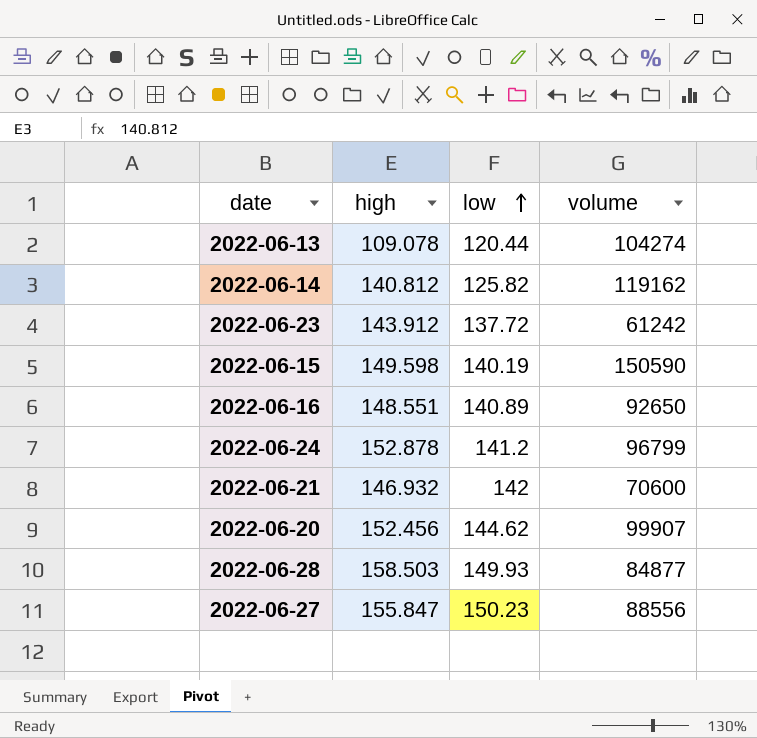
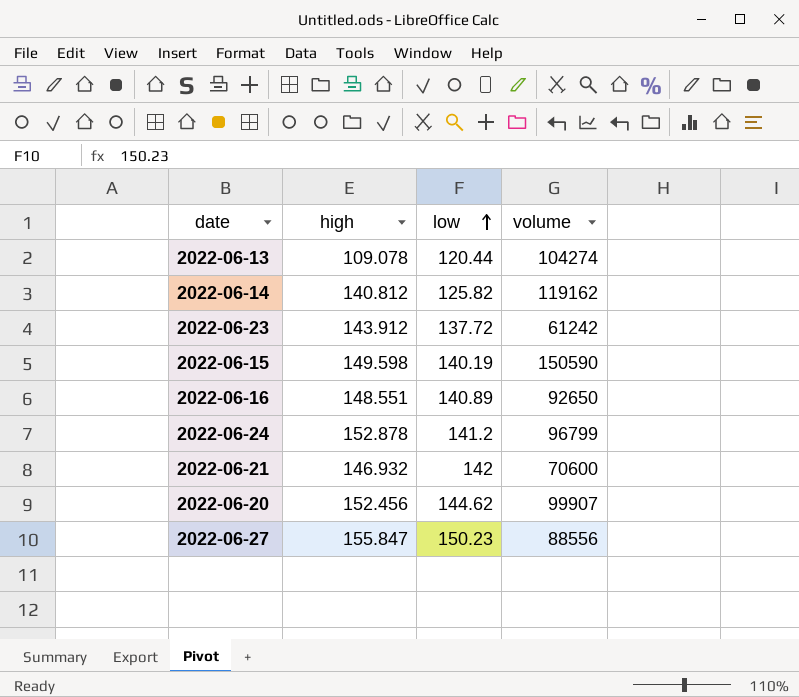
row 2022-06-28: 158.503 | 149.93 | 84877 -> none

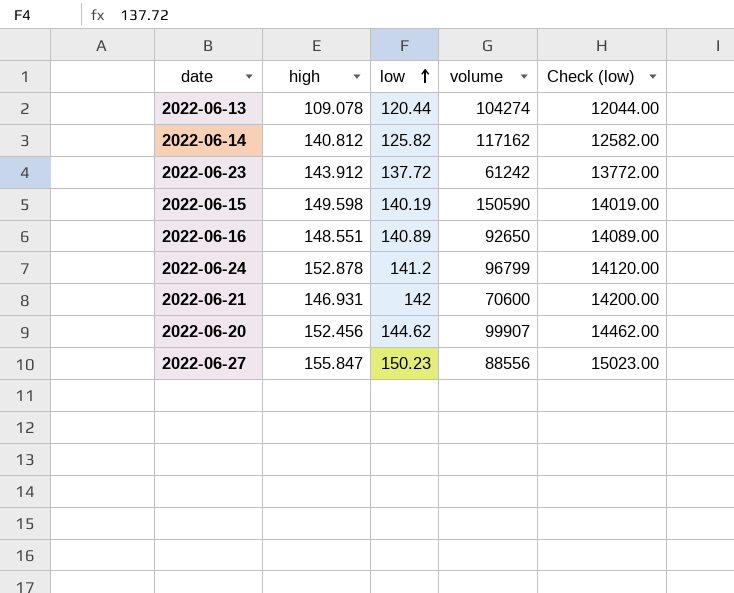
column Check (low) | formula: none -> [low] * 100
2022-06-14 | volume: 119162 -> 117162
2022-06-21 | high: 146.932 -> 146.931

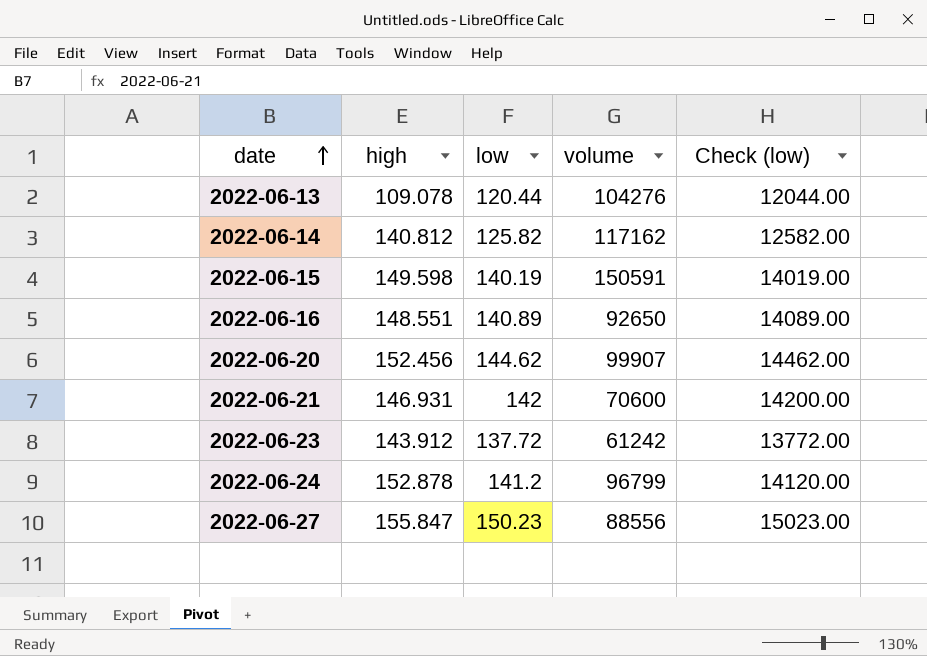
row order: low ascending -> date ascending
2022-06-13 | volume: 104274 -> 104276
2022-06-15 | volume: 150590 -> 150591

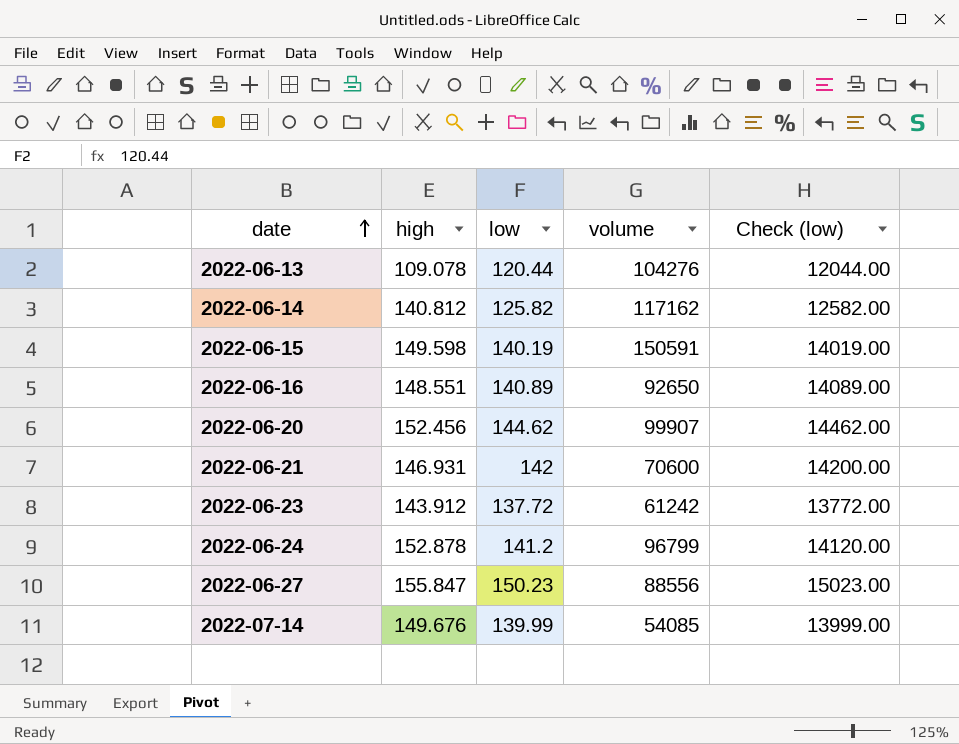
row 2022-07-14: none -> 149.676 | 139.99 | 54085 | 13999.00

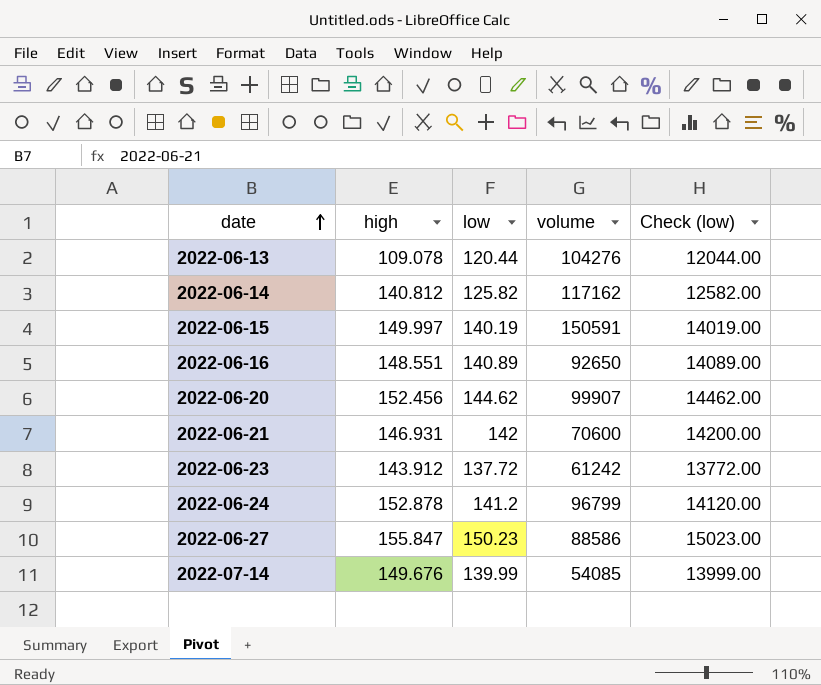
2022-06-15 | high: 149.598 -> 149.997
2022-06-27 | volume: 88556 -> 88586

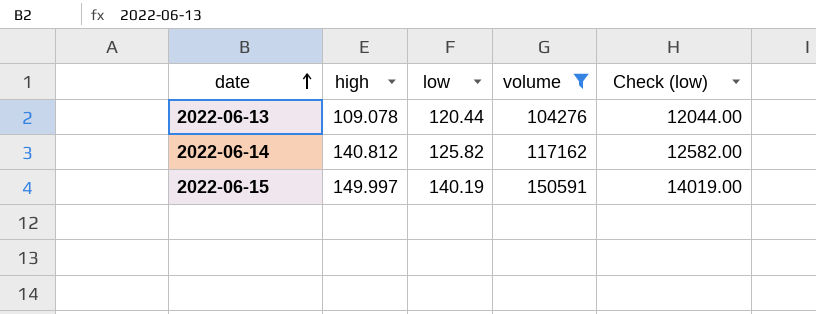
filter: none -> volume >= 104276

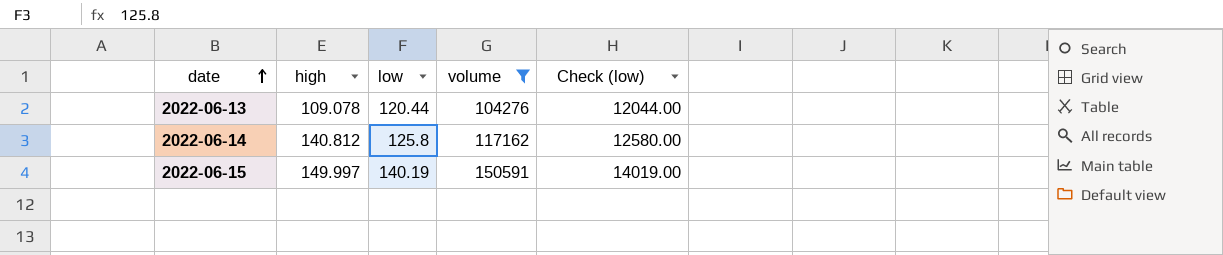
2022-06-14 | low: 125.82 -> 125.8
2022-06-14 | Check (low): 12582.00 -> 12580.00

